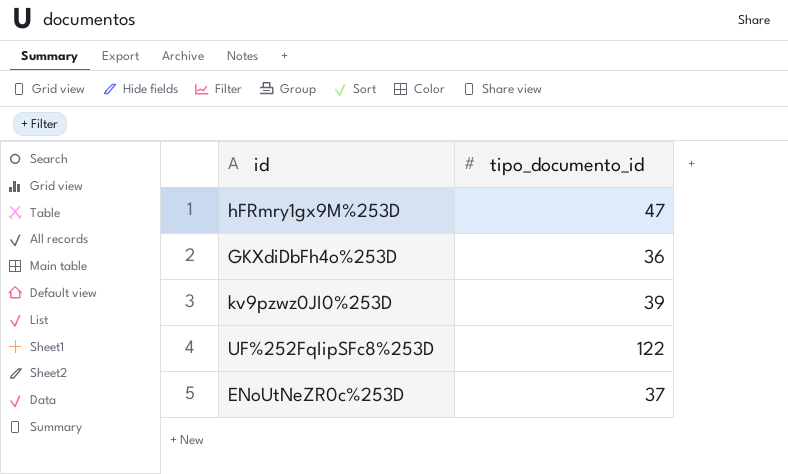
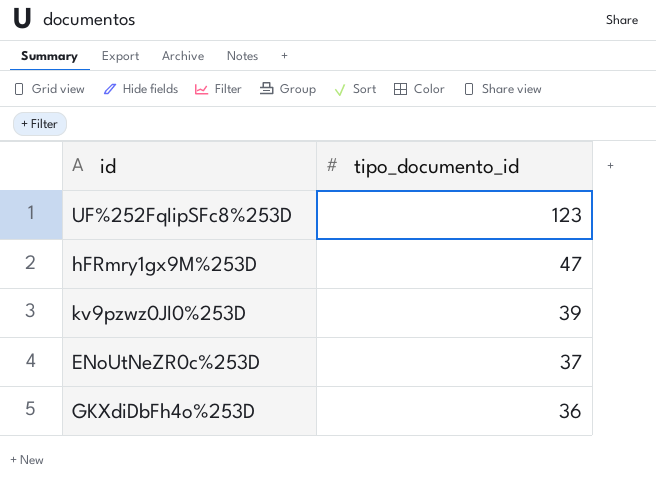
row order: none -> tipo_documento_id descending
UF%252FqIipSFc8%253D | tipo_documento_id: 122 -> 123

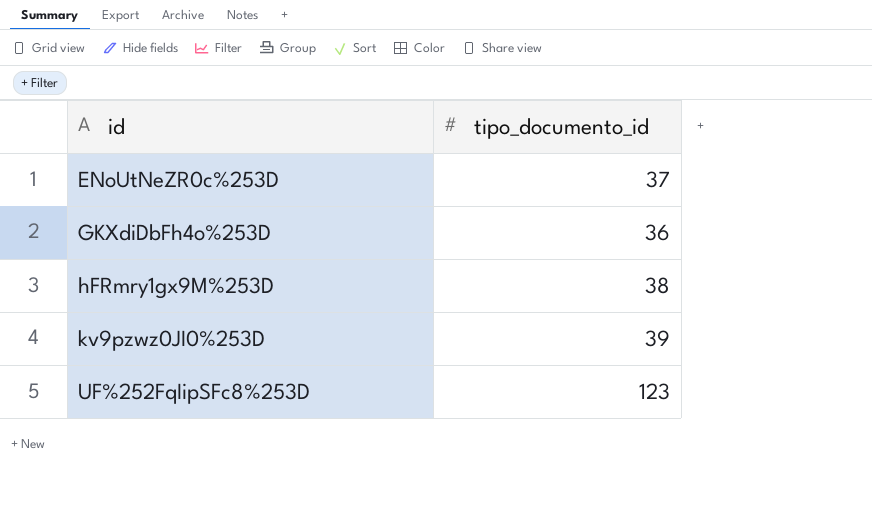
row order: tipo_documento_id descending -> id ascending
hFRmry1gx9M%253D | tipo_documento_id: 47 -> 38

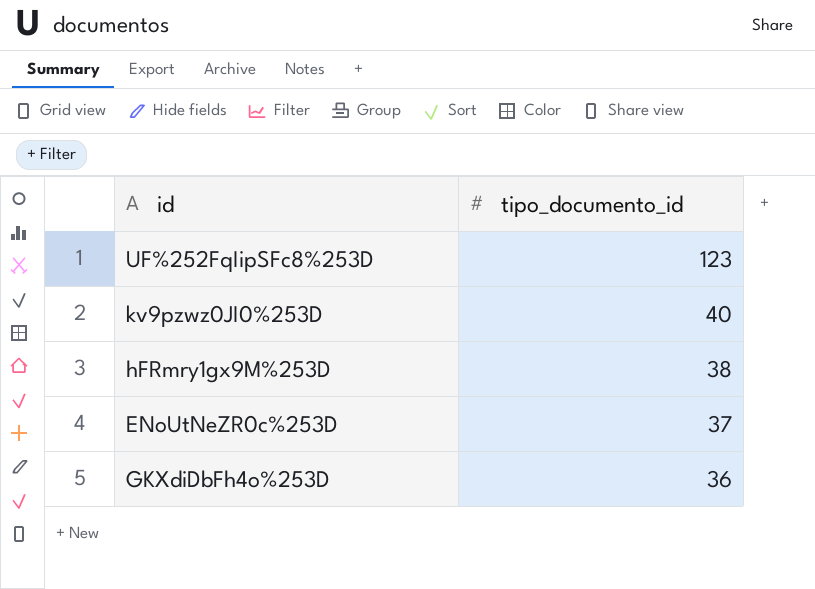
row order: id ascending -> tipo_documento_id descending
kv9pzwz0JI0%253D | tipo_documento_id: 39 -> 40

